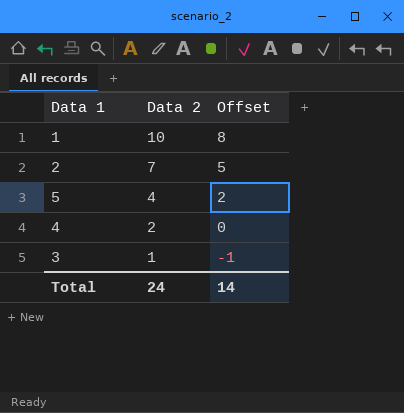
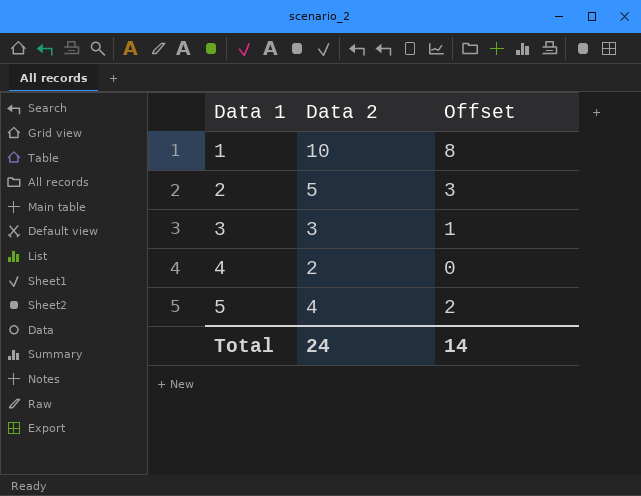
row order: Data 2 descending -> Data 1 ascending
2 | Data 2: 7 -> 5
2 | Offset: 5 -> 3
3 | Data 2: 1 -> 3
3 | Offset: -1 -> 1

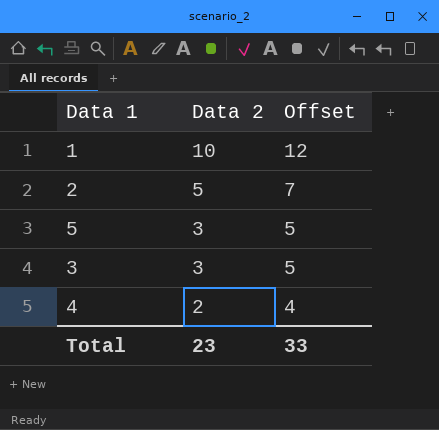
row order: Data 1 ascending -> Data 2 descending
column Offset | formula: [Data 2] - 2 -> [Data 2] + 2
5 | Data 2: 4 -> 3
Total | Data 2: 24 -> 23
Total | Offset: 14 -> 33

